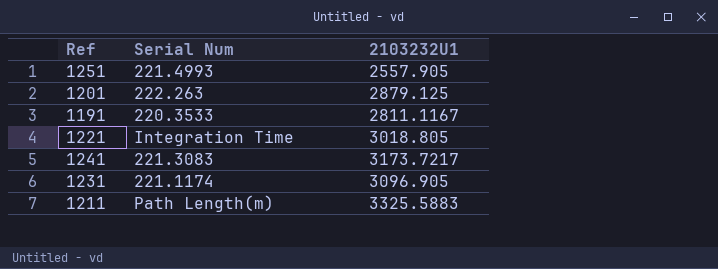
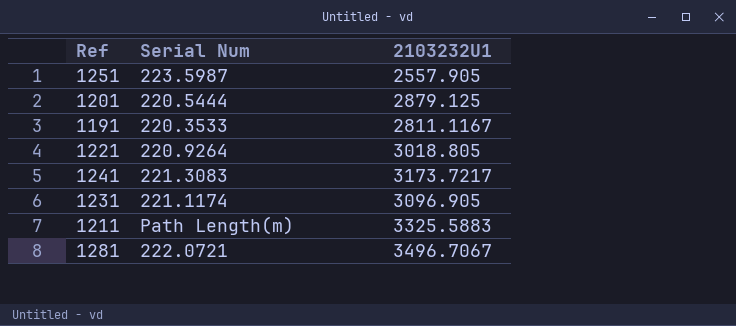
1251 | Serial Num: 221.4993 -> 223.5987
1201 | Serial Num: 222.263 -> 220.5444
1221 | Serial Num: Integration Time -> 220.9264
row 1281: none -> 222.0721 | 3496.7067

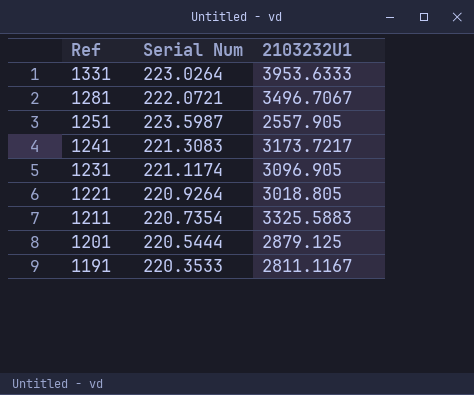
row order: none -> Ref descending
row 1331: none -> 223.0264 | 3953.6333
1211 | Serial Num: Path Length(m) -> 220.7354

